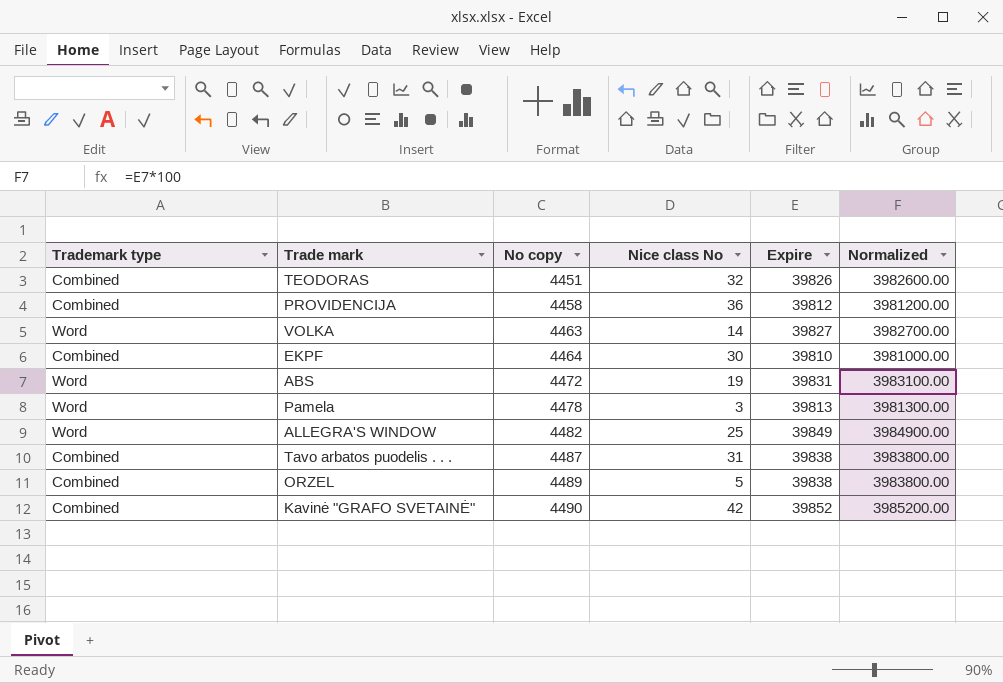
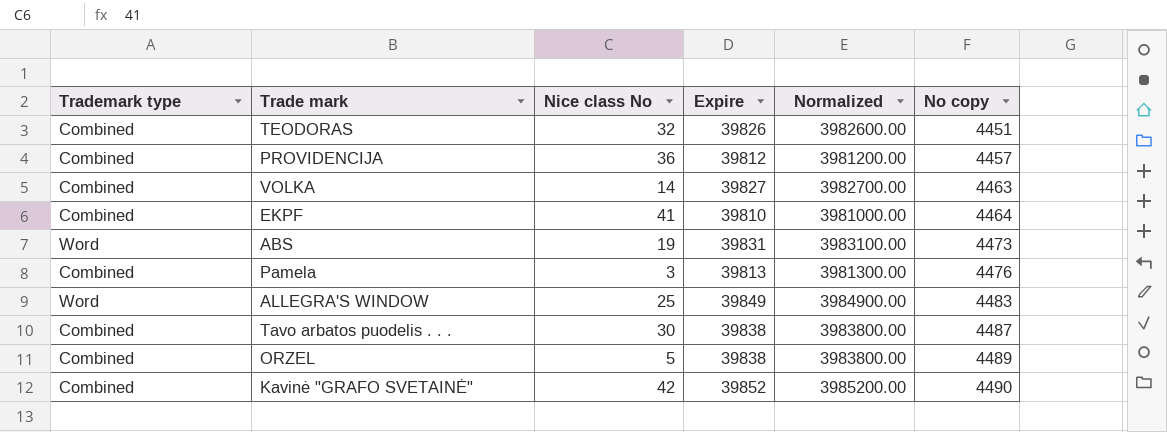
column No copy | position: 3 -> 6
PROVIDENCIJA | No copy: 4458 -> 4457
VOLKA | Trademark type: Word -> Combined
EKPF | Nice class No: 30 -> 41
ABS | No copy: 4472 -> 4473
Pamela | Trademark type: Word -> Combined
Pamela | No copy: 4478 -> 4476
ALLEGRA'S WINDOW | No copy: 4482 -> 4483
Tavo arbatos puodelis . . . | Nice class No: 31 -> 30

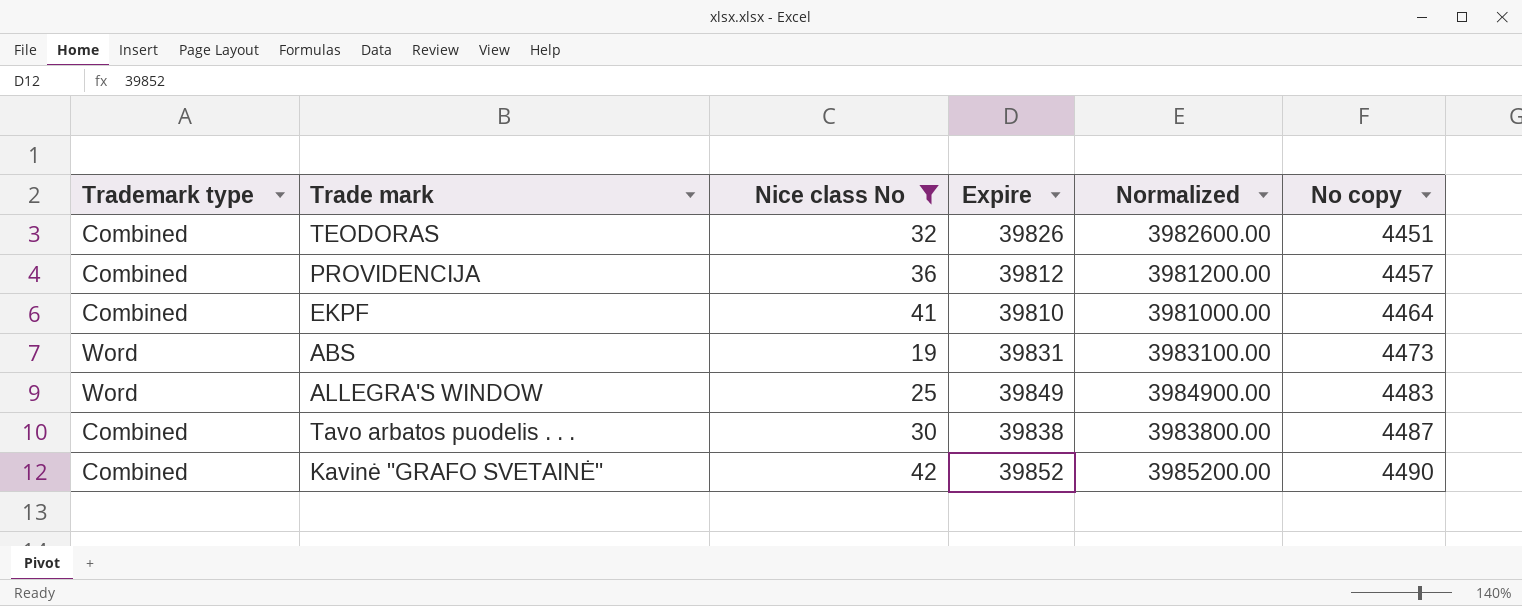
filter: none -> Nice class No >= 19

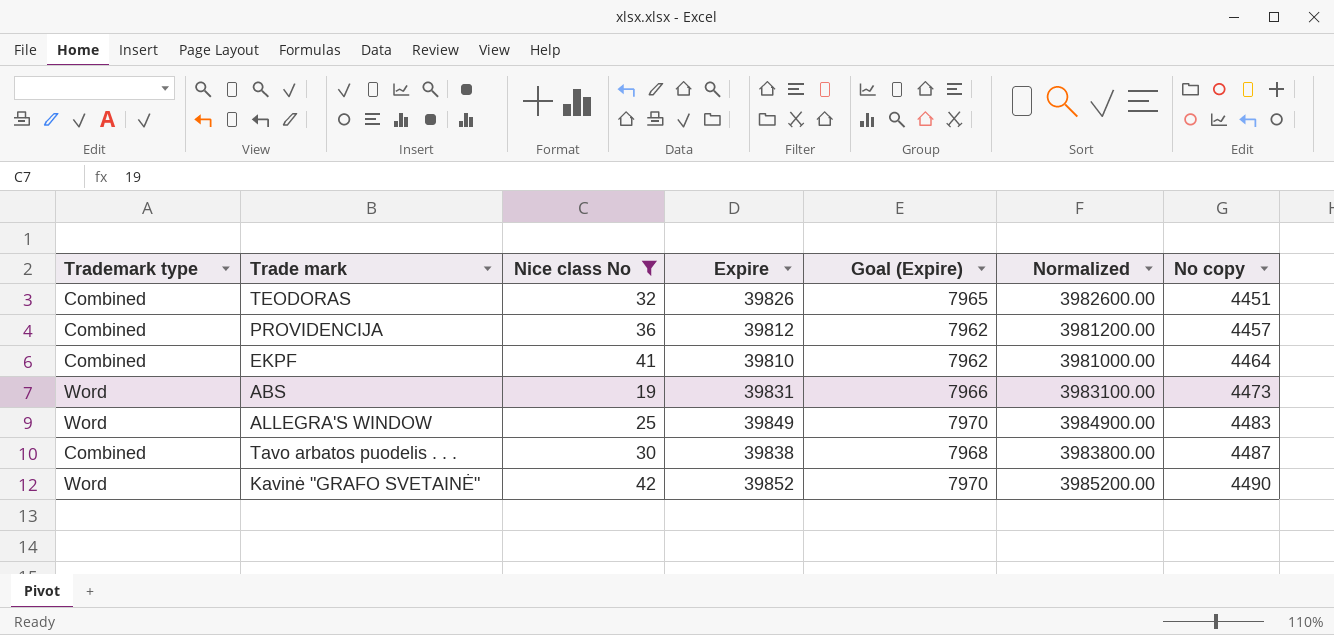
column Goal (Expire) | formula: none -> [Expire] * 0.2
Kavinė "GRAFO SVETAINĖ" | Trademark type: Combined -> Word

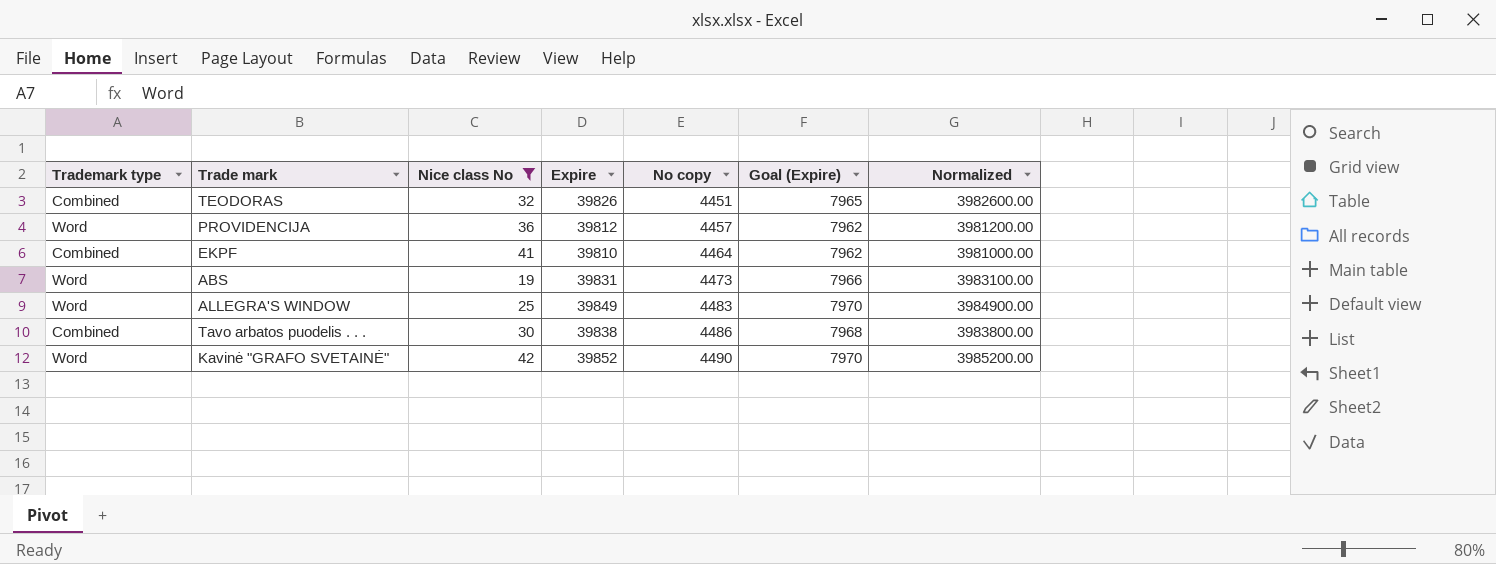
column No copy | position: 7 -> 5
PROVIDENCIJA | Trademark type: Combined -> Word
Tavo arbatos puodelis . . . | No copy: 4487 -> 4486

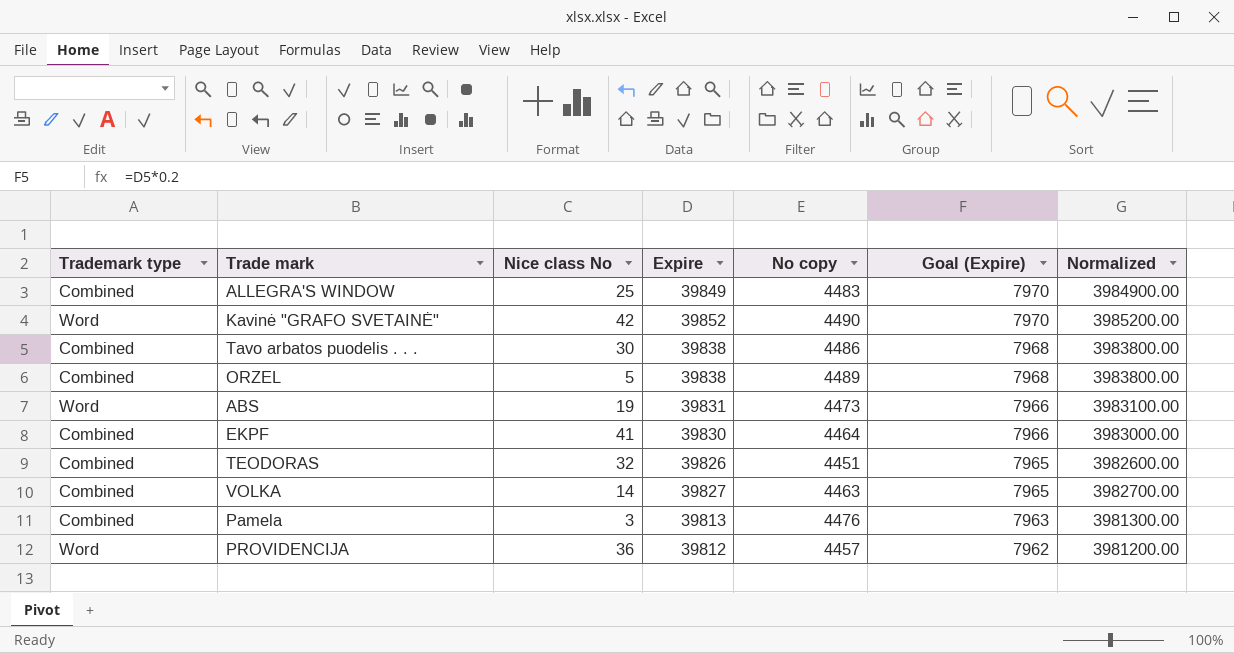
filter: Nice class No >= 19 -> none
row order: No copy ascending -> Goal (Expire) descending
ALLEGRA'S WINDOW | Trademark type: Word -> Combined
EKPF | Expire: 39810 -> 39830
EKPF | Goal (Expire): 7962 -> 7966
EKPF | Normalized: 3981000.00 -> 3983000.00

